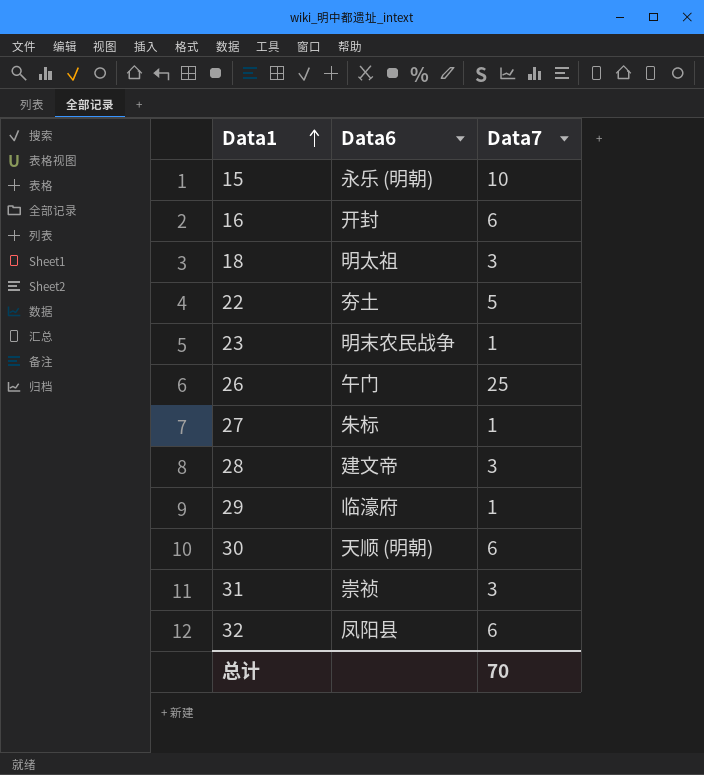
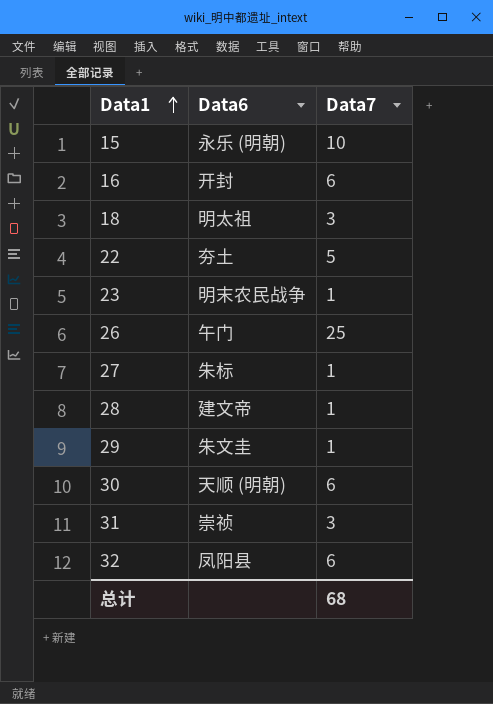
28 | Data7: 3 -> 1
29 | Data6: 临濠府 -> 朱文圭
总计 | Data7: 70 -> 68

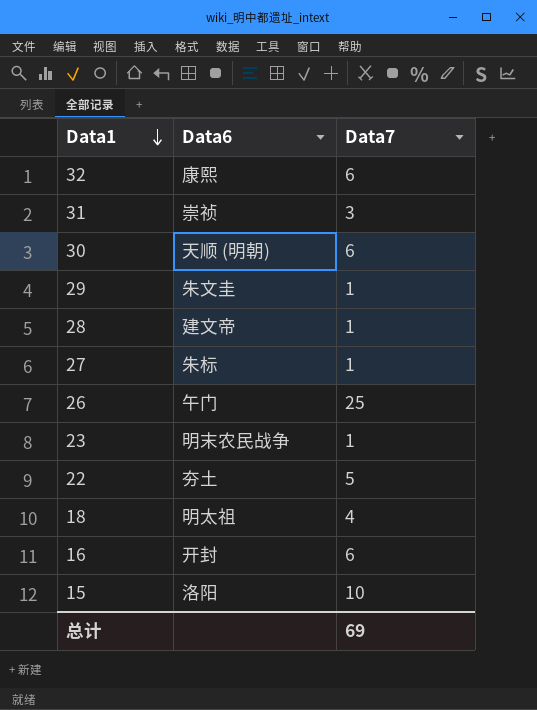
row order: Data1 ascending -> Data1 descending
32 | Data6: 凤阳县 -> 康熙
18 | Data7: 3 -> 4
15 | Data6: 永乐 (明朝) -> 洛阳
总计 | Data7: 68 -> 69

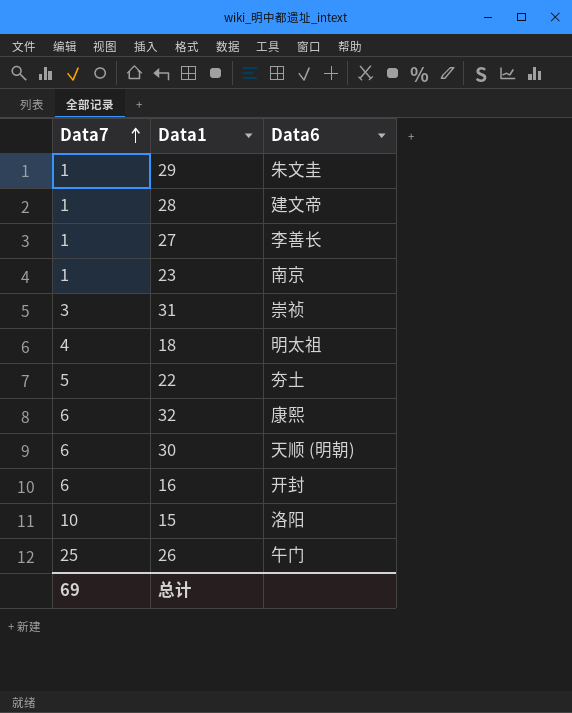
row order: Data1 descending -> Data7 ascending
column Data7 | position: 3 -> 1
27 | Data6: 朱标 -> 李善长
23 | Data6: 明末农民战争 -> 南京

